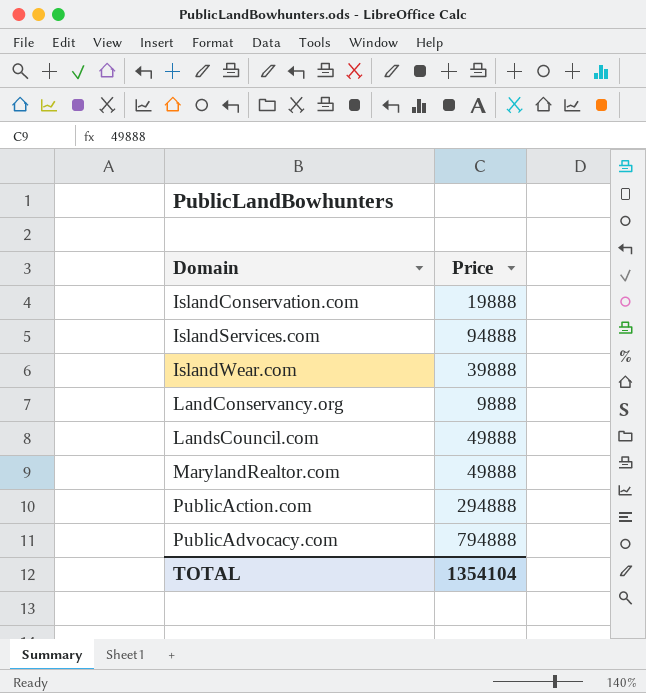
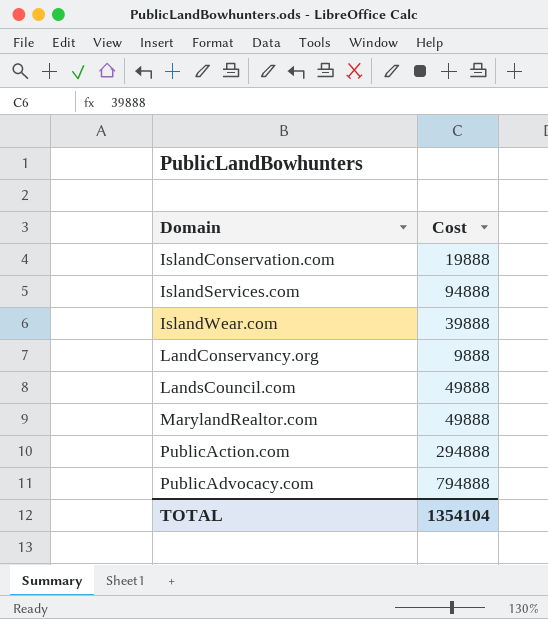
column name: Price -> Cost

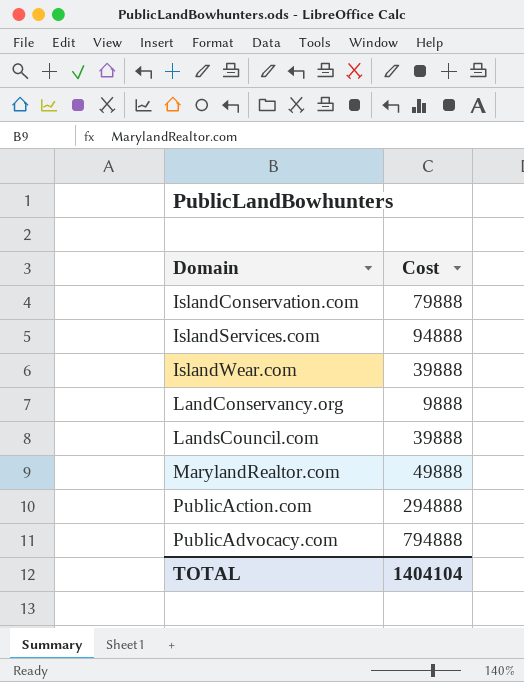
IslandConservation.com | Cost: 19888 -> 79888
LandsCouncil.com | Cost: 49888 -> 39888
TOTAL | Cost: 1354104 -> 1404104

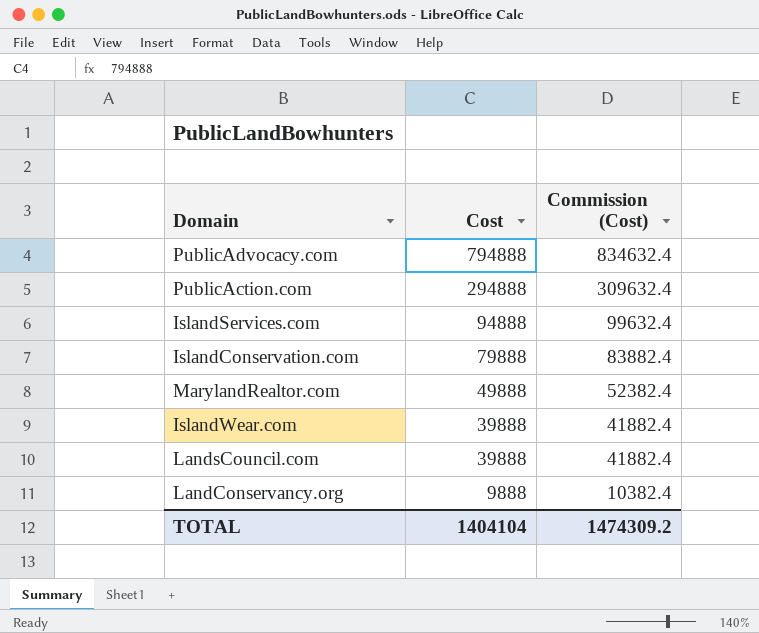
row order: Domain ascending -> Cost descending
column Commission (Cost) | formula: none -> [Cost] * 1.05

